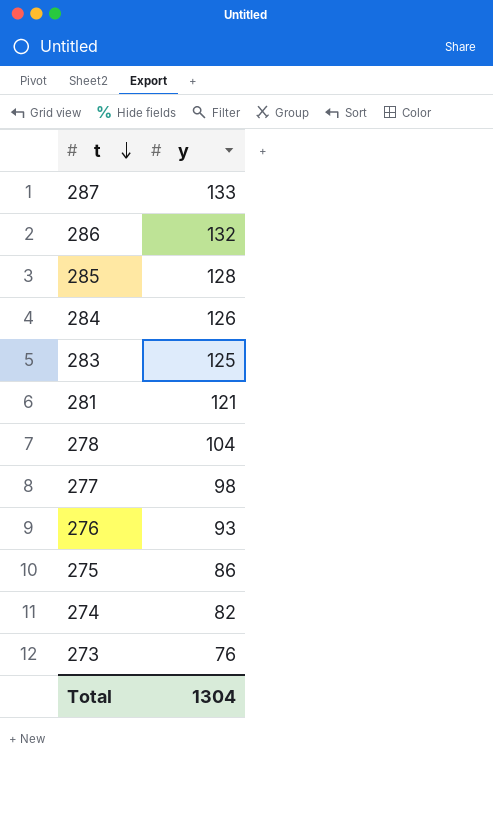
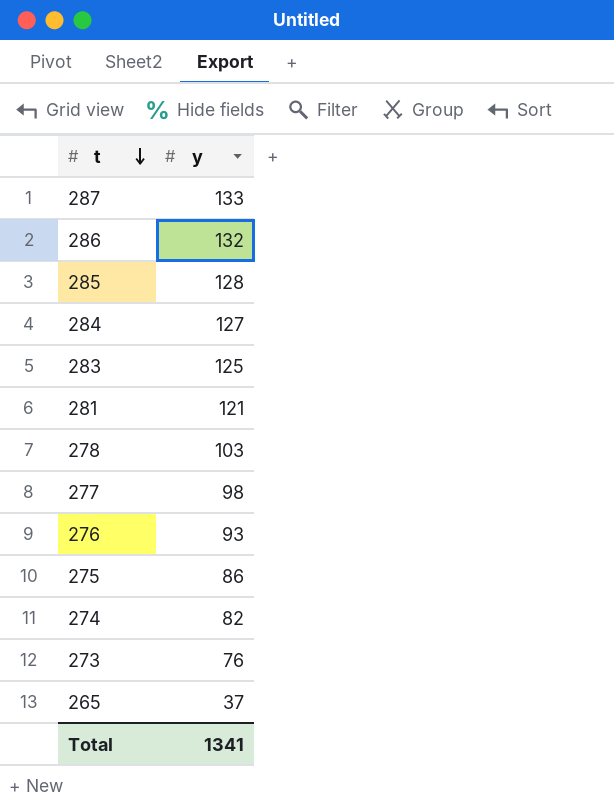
284 | y: 126 -> 127
278 | y: 104 -> 103
row 265: none -> 37
Total | y: 1304 -> 1341

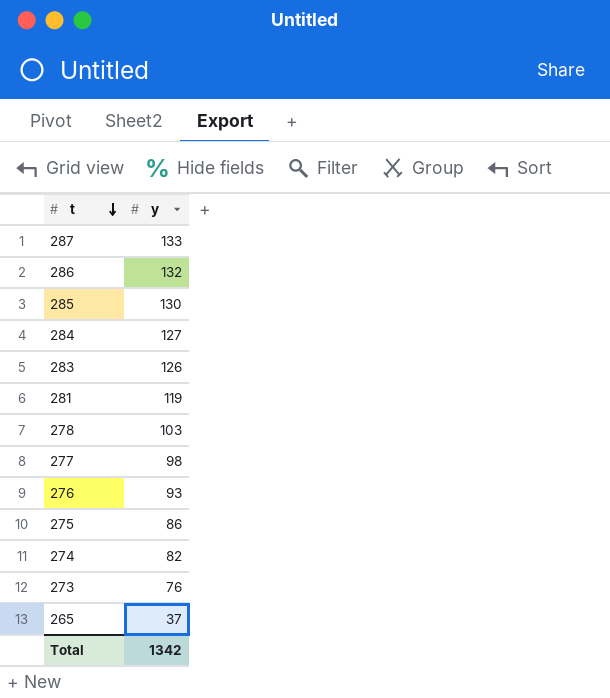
285 | y: 128 -> 130
283 | y: 125 -> 126
281 | y: 121 -> 119
Total | y: 1341 -> 1342

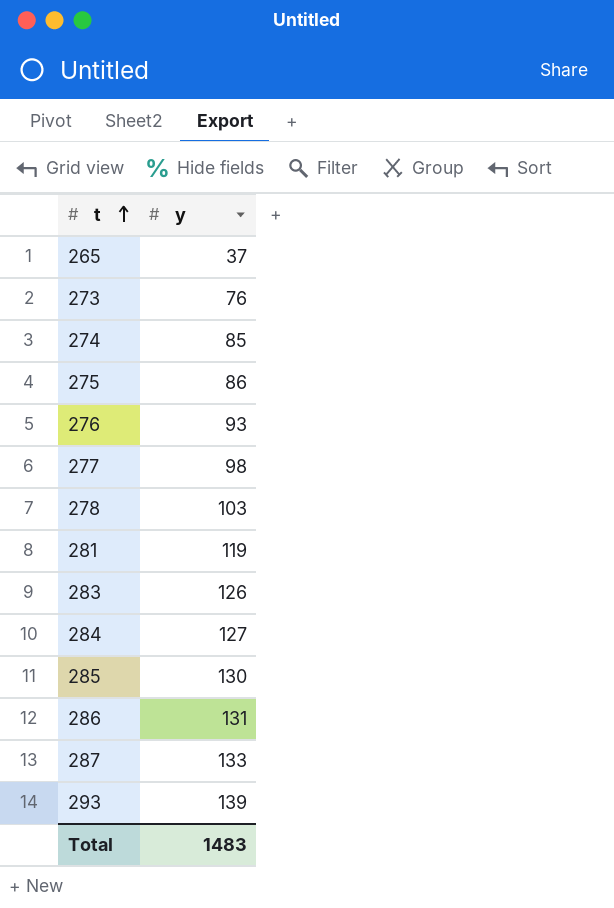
row order: t descending -> t ascending
274 | y: 82 -> 85
286 | y: 132 -> 131
row 293: none -> 139
Total | y: 1342 -> 1483

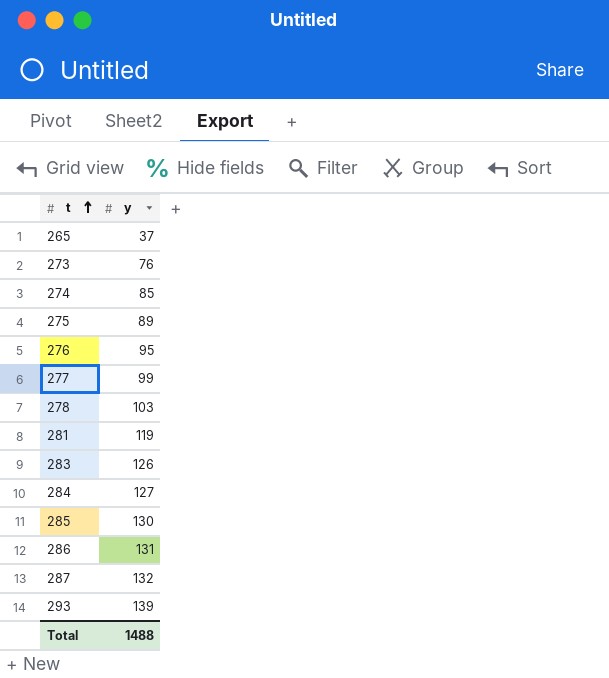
275 | y: 86 -> 89
276 | y: 93 -> 95
277 | y: 98 -> 99
287 | y: 133 -> 132
Total | y: 1483 -> 1488

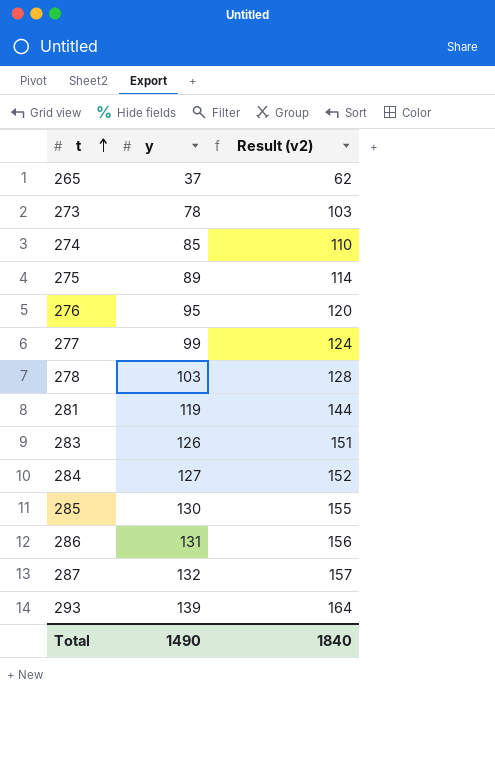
column Result (v2) | formula: none -> [y] + 25
273 | y: 76 -> 78
Total | y: 1488 -> 1490

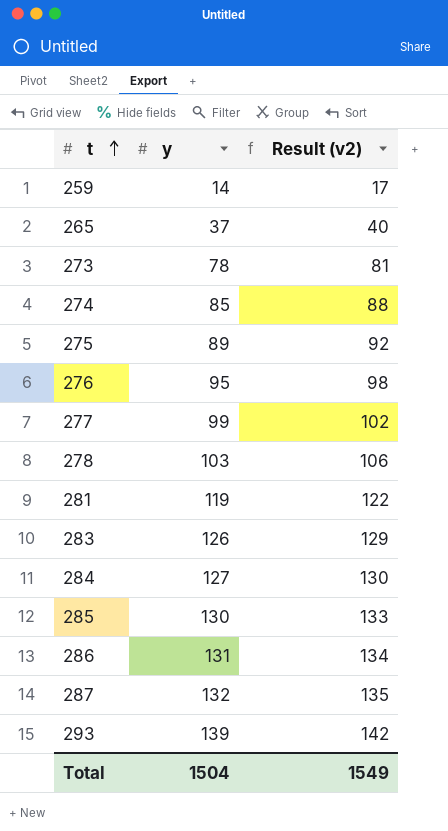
column Result (v2) | formula: [y] + 25 -> [y] + 3
row 259: none -> 14 | 17
Total | y: 1490 -> 1504
Total | Result (v2): 1840 -> 1549

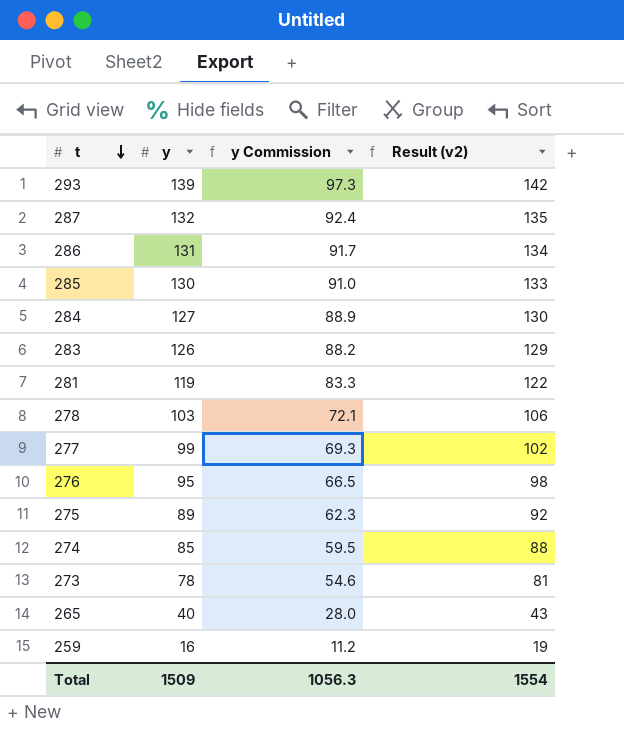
row order: t ascending -> t descending
column y Commission | formula: none -> [y] * 0.7
265 | y: 37 -> 40
265 | Result (v2): 40 -> 43
259 | y: 14 -> 16
259 | Result (v2): 17 -> 19
Total | y: 1504 -> 1509
Total | Result (v2): 1549 -> 1554

